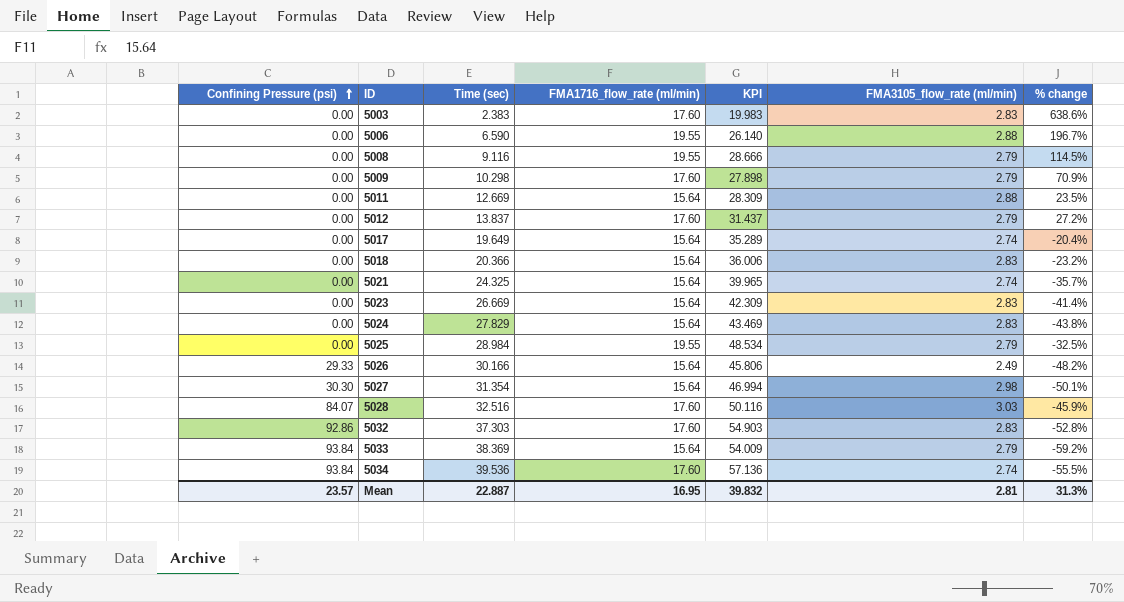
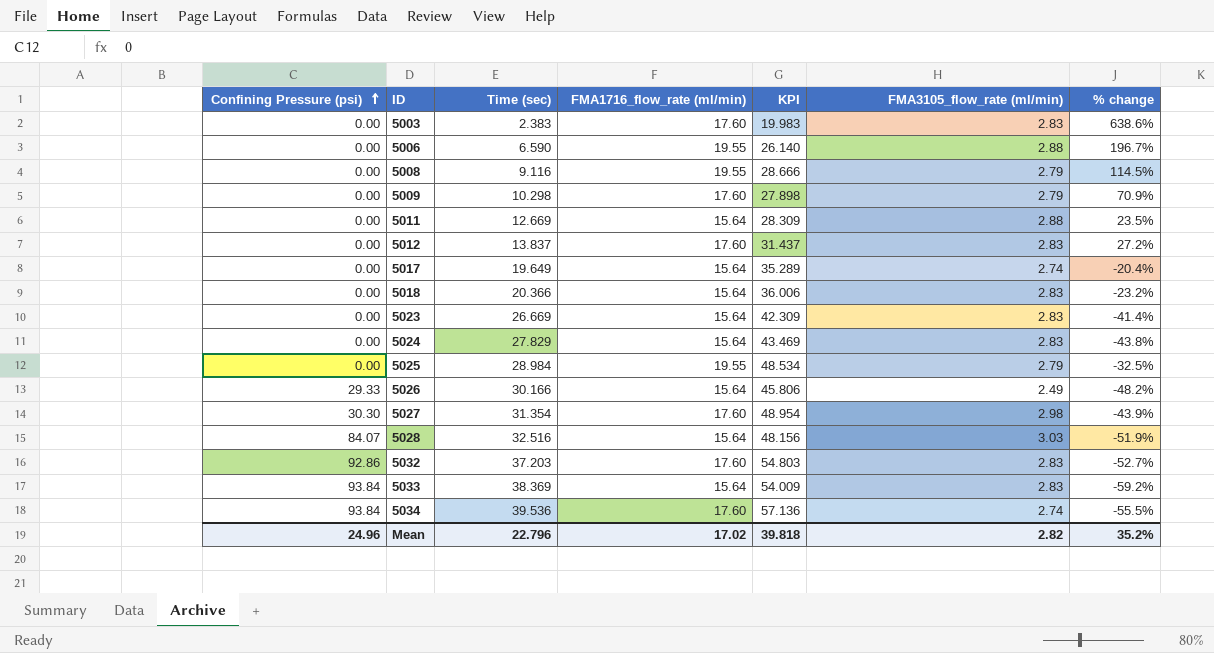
row 5021: 0.00 | 24.325 | 15.64 | 39.965 | 2.74 | -35.7% -> none
5012 | FMA3105_flow_rate (ml/min): 2.79 -> 2.83
5027 | FMA1716_flow_rate (ml/min): 15.64 -> 17.60
5027 | KPI: 46.994 -> 48.954
5027 | % change: -50.1% -> -43.9%
5028 | FMA1716_flow_rate (ml/min): 17.60 -> 15.64
5028 | KPI: 50.116 -> 48.156
5028 | % change: -45.9% -> -51.9%
5032 | Time (sec): 37.303 -> 37.203
5032 | KPI: 54.903 -> 54.803
5032 | % change: -52.8% -> -52.7%
5033 | FMA3105_flow_rate (ml/min): 2.79 -> 2.83
Mean | Confining Pressure (psi): 23.57 -> 24.96
Mean | Time (sec): 22.887 -> 22.796
Mean | FMA1716_flow_rate (ml/min): 16.95 -> 17.02
Mean | KPI: 39.832 -> 39.818
Mean | FMA3105_flow_rate (ml/min): 2.81 -> 2.82
Mean | % change: 31.3% -> 35.2%

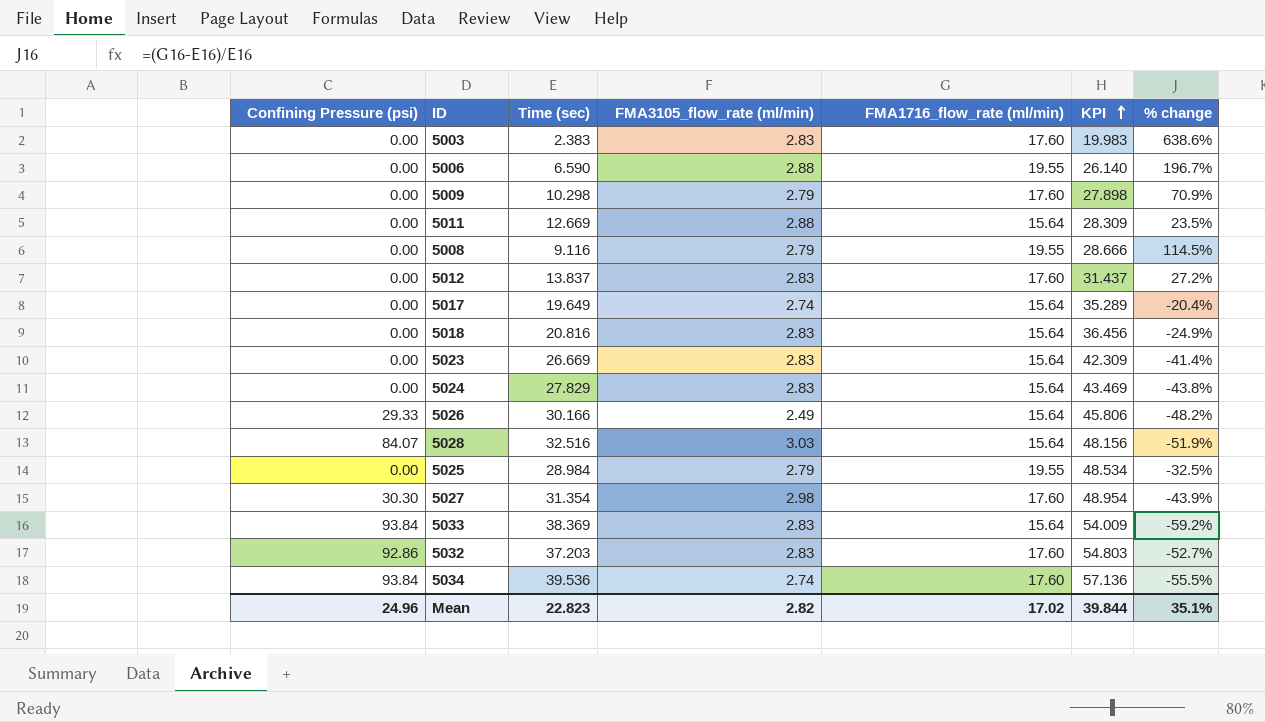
row order: Confining Pressure (psi) ascending -> KPI ascending
column FMA3105_flow_rate (ml/min) | position: 6 -> 4
5018 | Time (sec): 20.366 -> 20.816
5018 | KPI: 36.006 -> 36.456
5018 | % change: -23.2% -> -24.9%
Mean | Time (sec): 22.796 -> 22.823
Mean | KPI: 39.818 -> 39.844
Mean | % change: 35.2% -> 35.1%

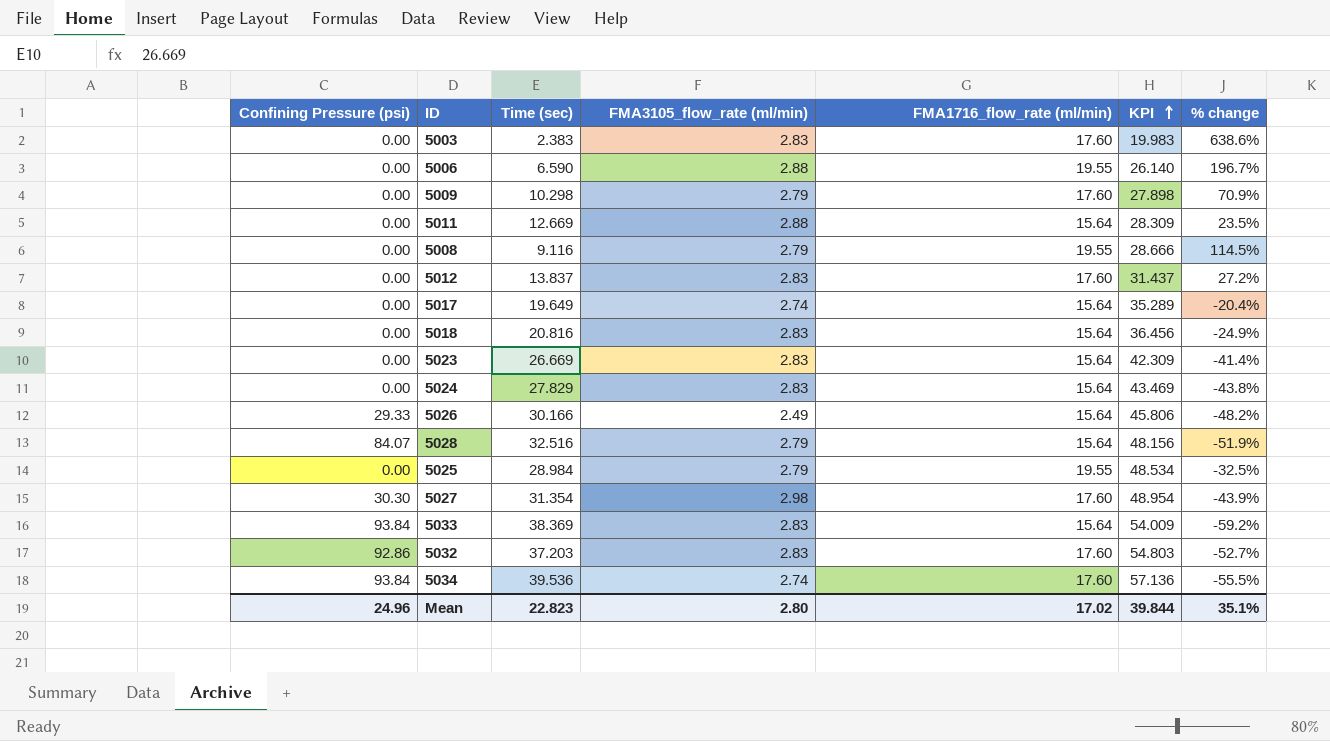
5028 | FMA3105_flow_rate (ml/min): 3.03 -> 2.79
Mean | FMA3105_flow_rate (ml/min): 2.82 -> 2.80

